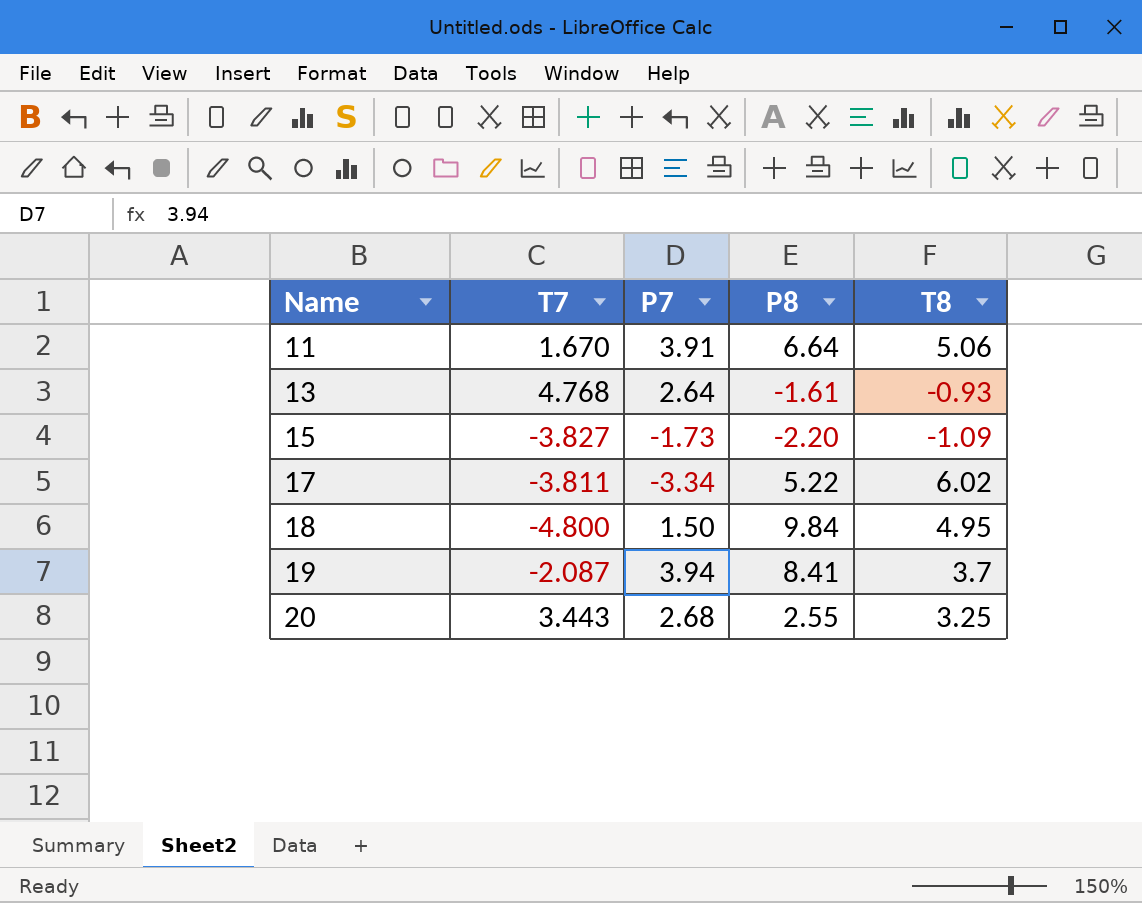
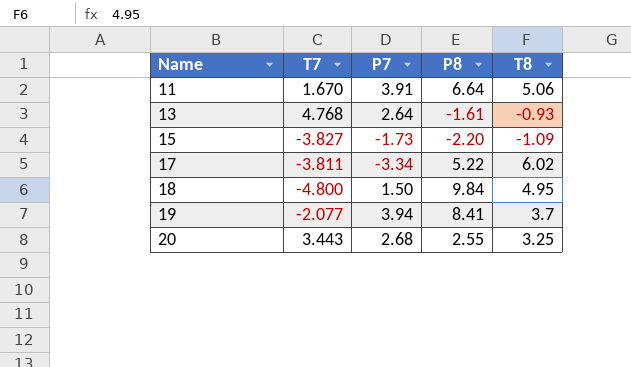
19 | T7: -2.087 -> -2.077

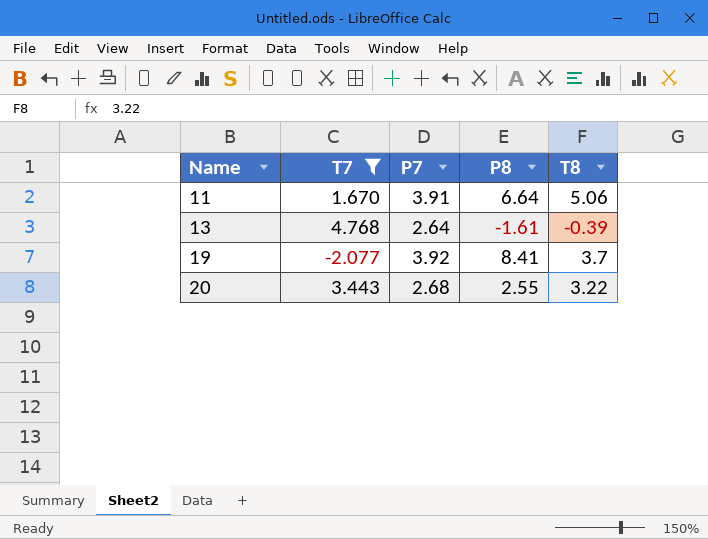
filter: none -> T7 >= -2.077
13 | T8: -0.93 -> -0.39
19 | P7: 3.94 -> 3.92
20 | T8: 3.25 -> 3.22

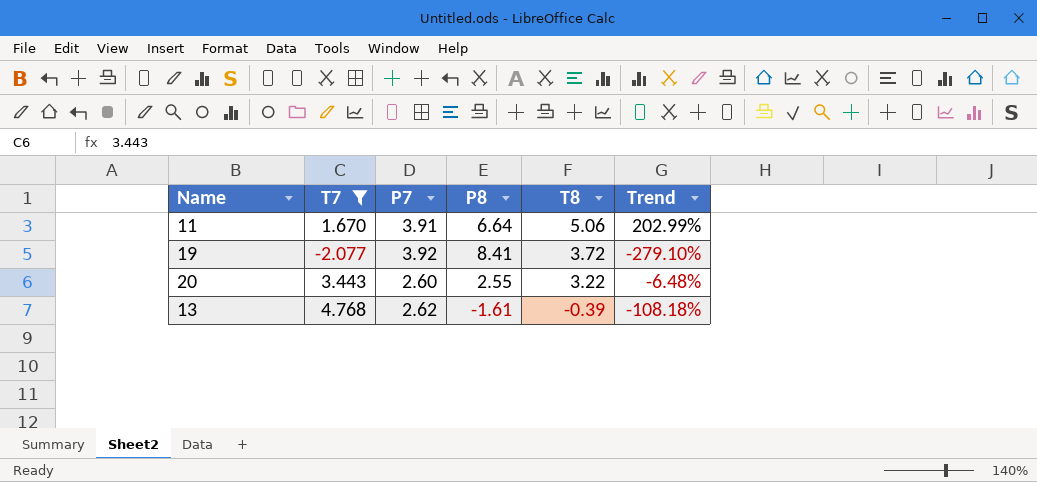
row order: Name ascending -> T8 descending
column Trend | formula: none -> ([T8] - [T7]) / [T7]
19 | T8: 3.7 -> 3.72
20 | P7: 2.68 -> 2.60
13 | P7: 2.64 -> 2.62

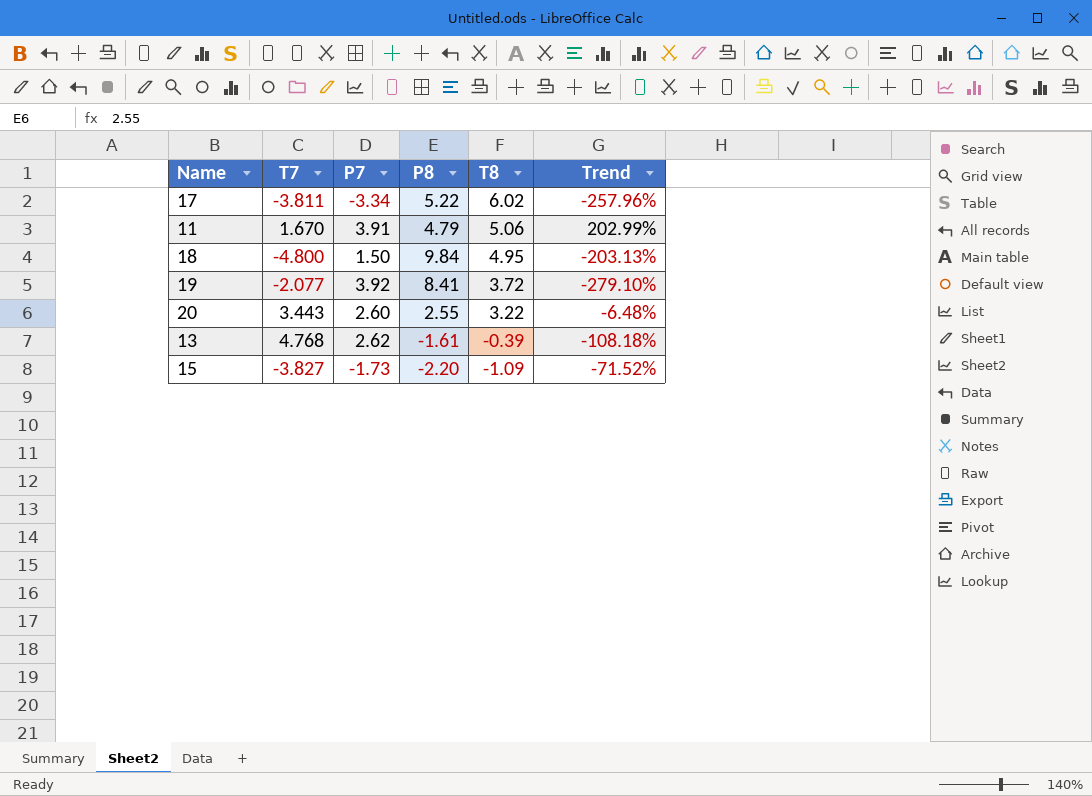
filter: T7 >= -2.077 -> none
11 | P8: 6.64 -> 4.79

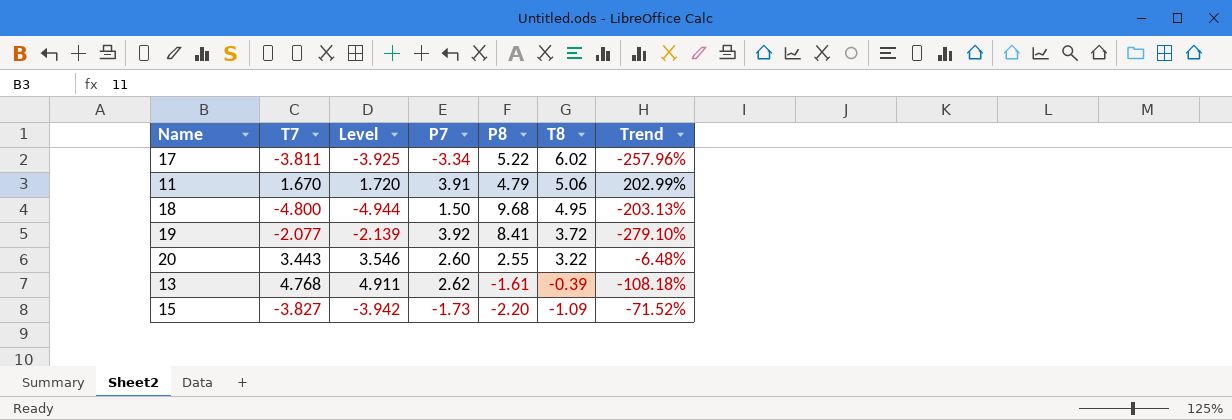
column Level | formula: none -> [T7] * 1.03
18 | P8: 9.84 -> 9.68

